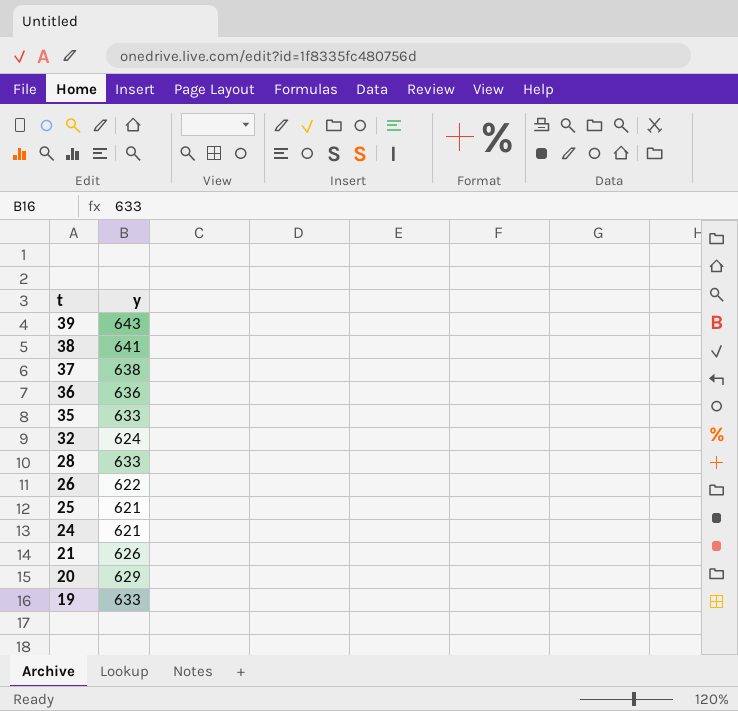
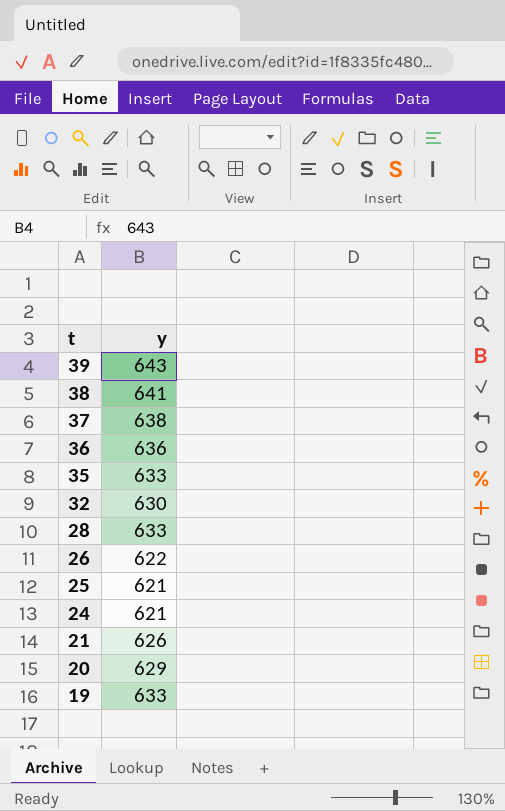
32 | y: 624 -> 630

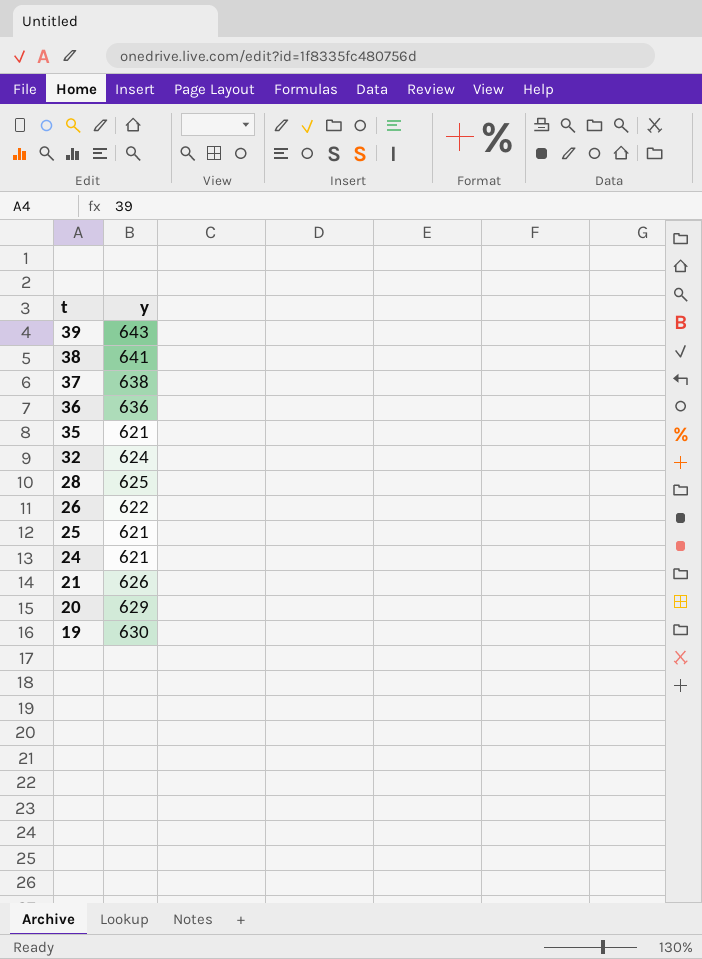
35 | y: 633 -> 621
32 | y: 630 -> 624
28 | y: 633 -> 625
19 | y: 633 -> 630

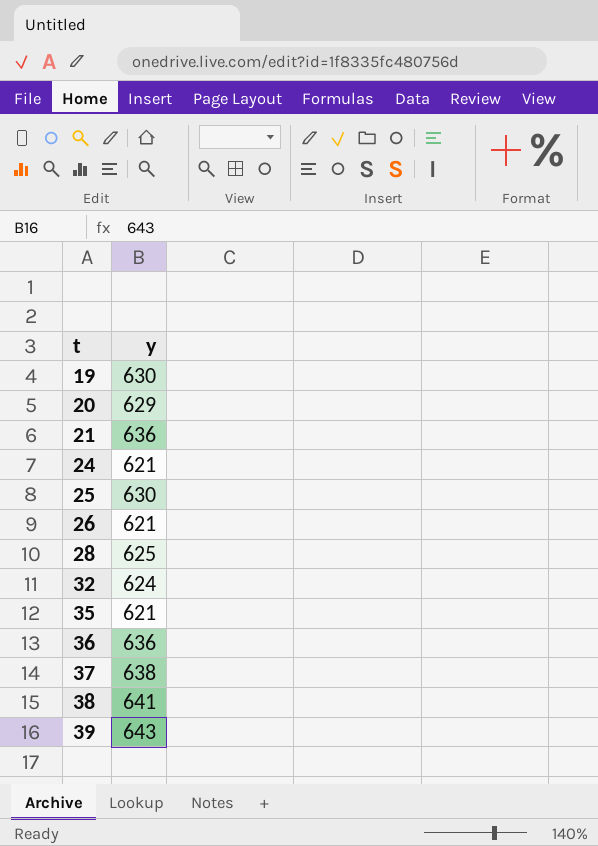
row order: t descending -> t ascending
21 | y: 626 -> 636
25 | y: 621 -> 630
26 | y: 622 -> 621

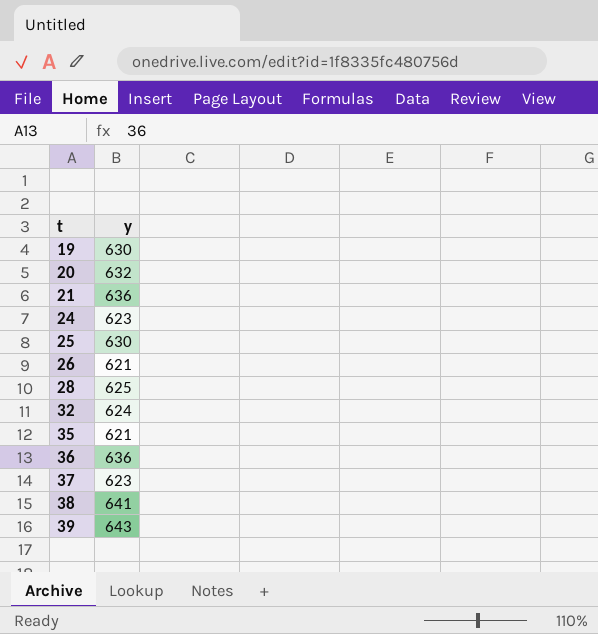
20 | y: 629 -> 632
24 | y: 621 -> 623
37 | y: 638 -> 623

